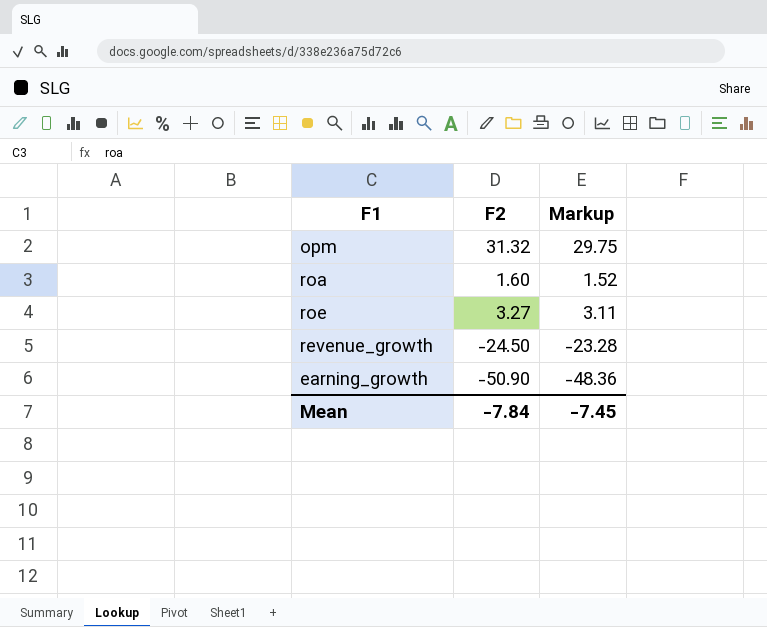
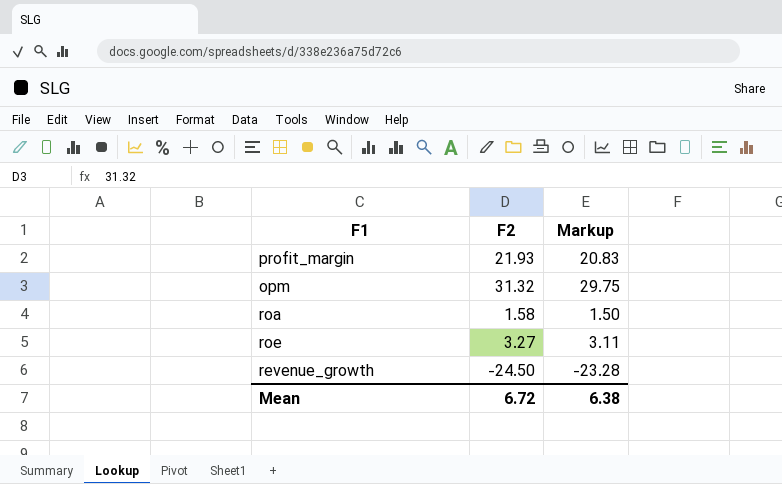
row earning_growth: -50.90 | -48.36 -> none
row profit_margin: none -> 21.93 | 20.83
roa | F2: 1.60 -> 1.58
roa | Markup: 1.52 -> 1.50
Mean | F2: -7.84 -> 6.72
Mean | Markup: -7.45 -> 6.38

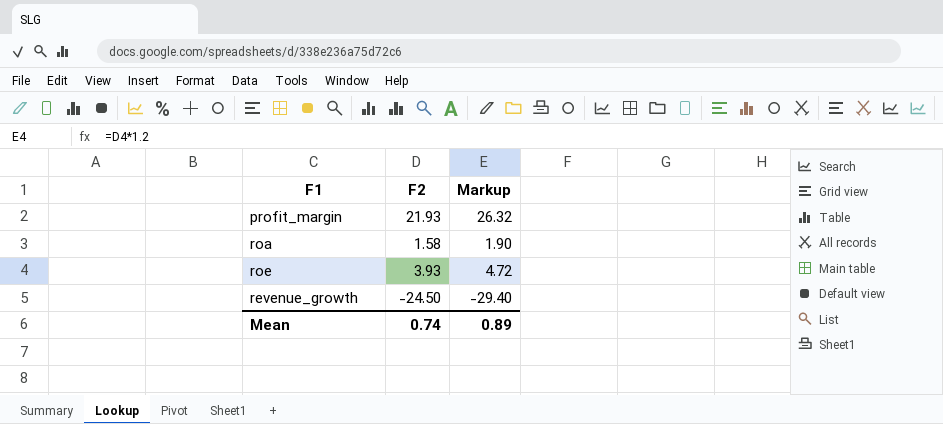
column Markup | formula: [F2] * 0.95 -> [F2] * 1.2
row opm: 31.32 | 29.75 -> none
roe | F2: 3.27 -> 3.93
Mean | F2: 6.72 -> 0.74
Mean | Markup: 6.38 -> 0.89

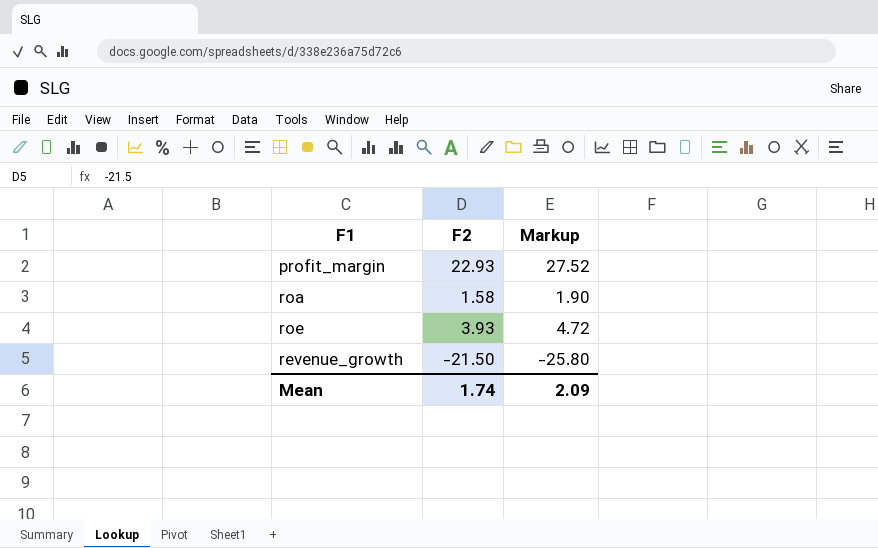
profit_margin | F2: 21.93 -> 22.93
profit_margin | Markup: 26.32 -> 27.52
revenue_growth | F2: -24.50 -> -21.50
revenue_growth | Markup: -29.40 -> -25.80
Mean | F2: 0.74 -> 1.74
Mean | Markup: 0.89 -> 2.09

